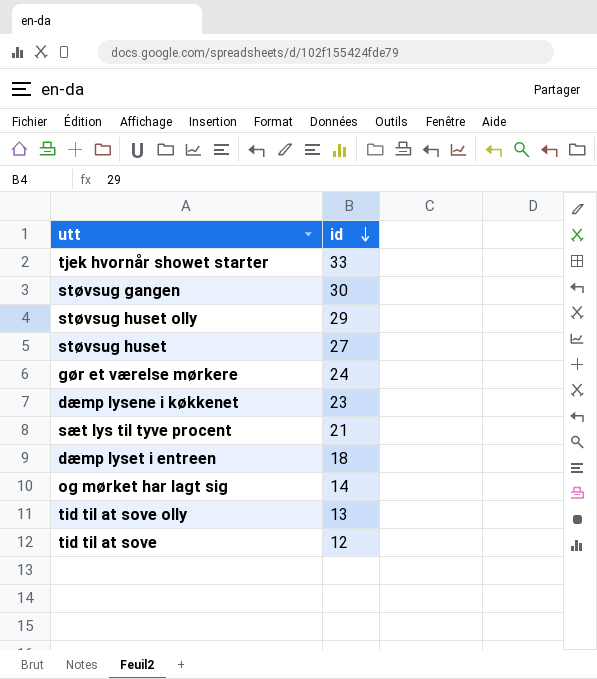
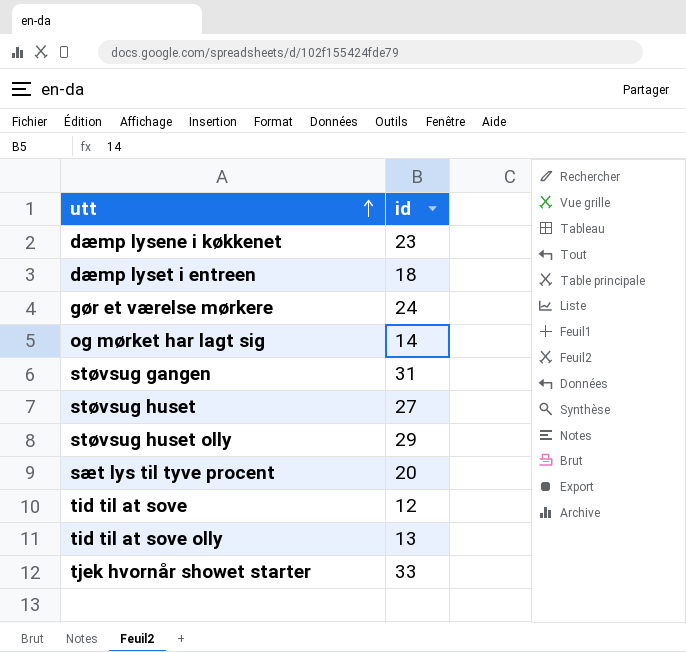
row order: id descending -> utt ascending
støvsug gangen | id: 30 -> 31
sæt lys til tyve procent | id: 21 -> 20

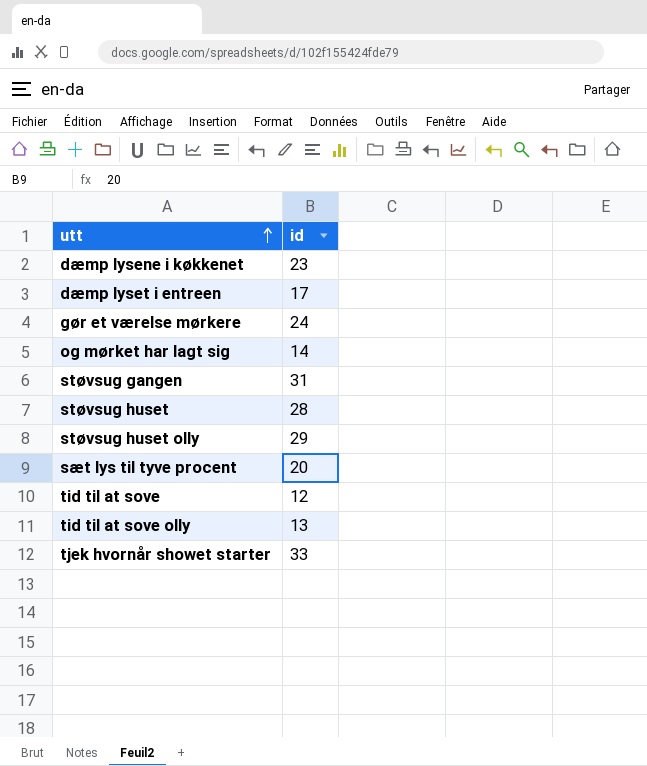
dæmp lyset i entreen | id: 18 -> 17
støvsug huset | id: 27 -> 28

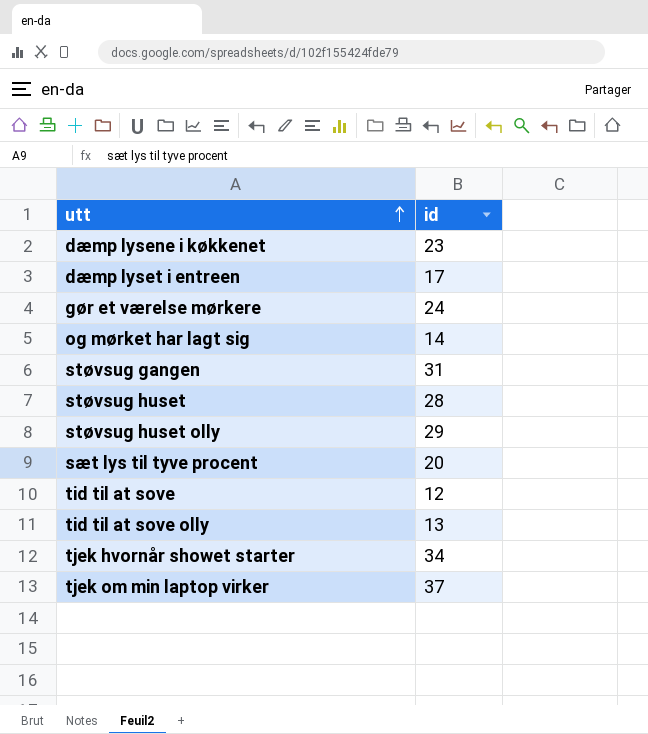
tjek hvornår showet starter | id: 33 -> 34
row tjek om min laptop virker: none -> 37

